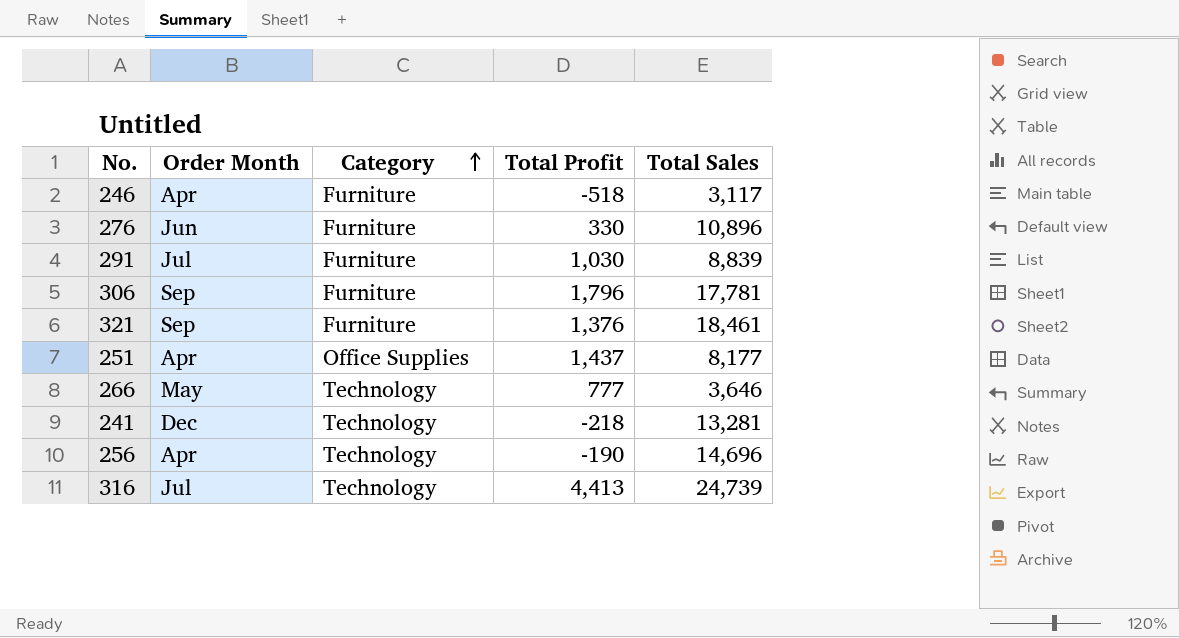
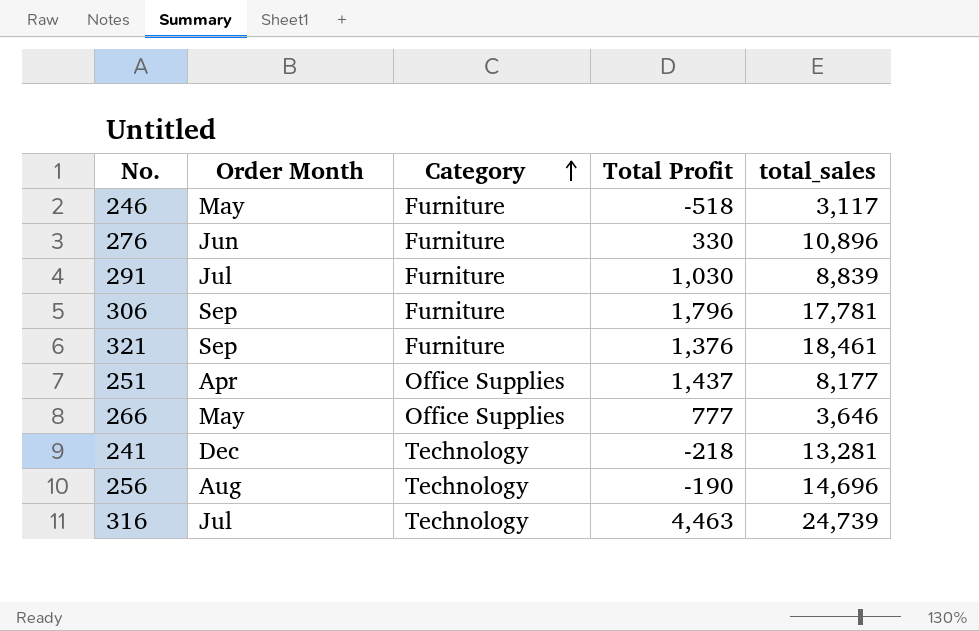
column name: Total Sales -> total_sales
246 | Order Month: Apr -> May
266 | Category: Technology -> Office Supplies
256 | Order Month: Apr -> Aug
316 | Total Profit: 4,413 -> 4,463

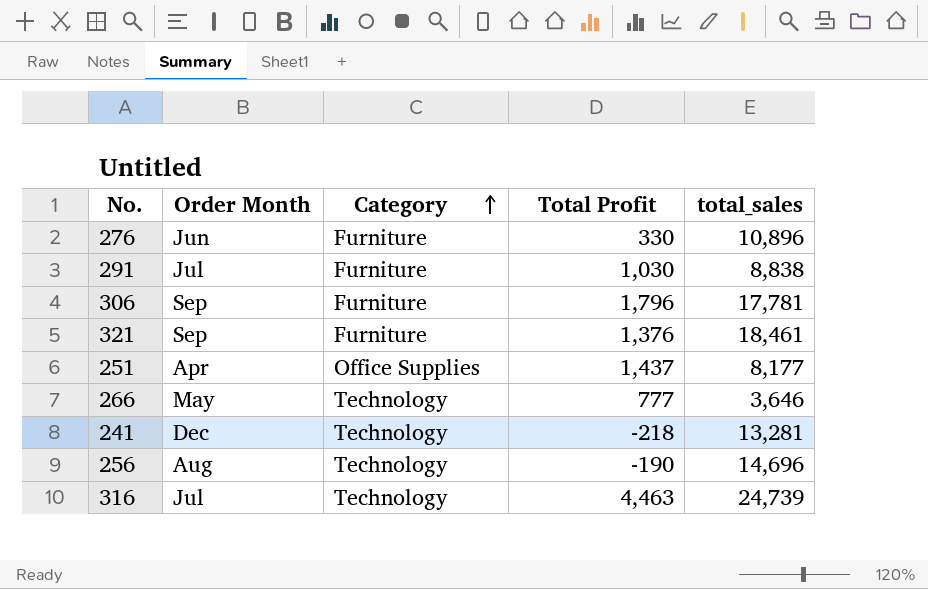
row 246: May | Furniture | -518 | 3,117 -> none
291 | total_sales: 8,839 -> 8,838
266 | Category: Office Supplies -> Technology

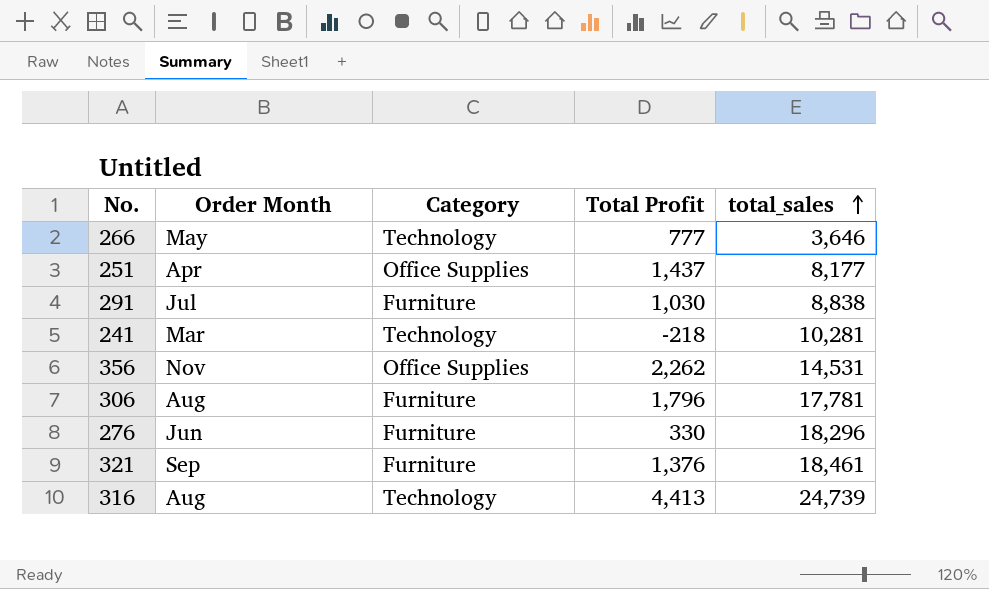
row order: Category ascending -> total_sales ascending
row 256: Aug | Technology | -190 | 14,696 -> none
241 | Order Month: Dec -> Mar
241 | total_sales: 13,281 -> 10,281
row 356: none -> Nov | Office Supplies | 2,262 | 14,531
306 | Order Month: Sep -> Aug
276 | total_sales: 10,896 -> 18,296
316 | Order Month: Jul -> Aug
316 | Total Profit: 4,463 -> 4,413

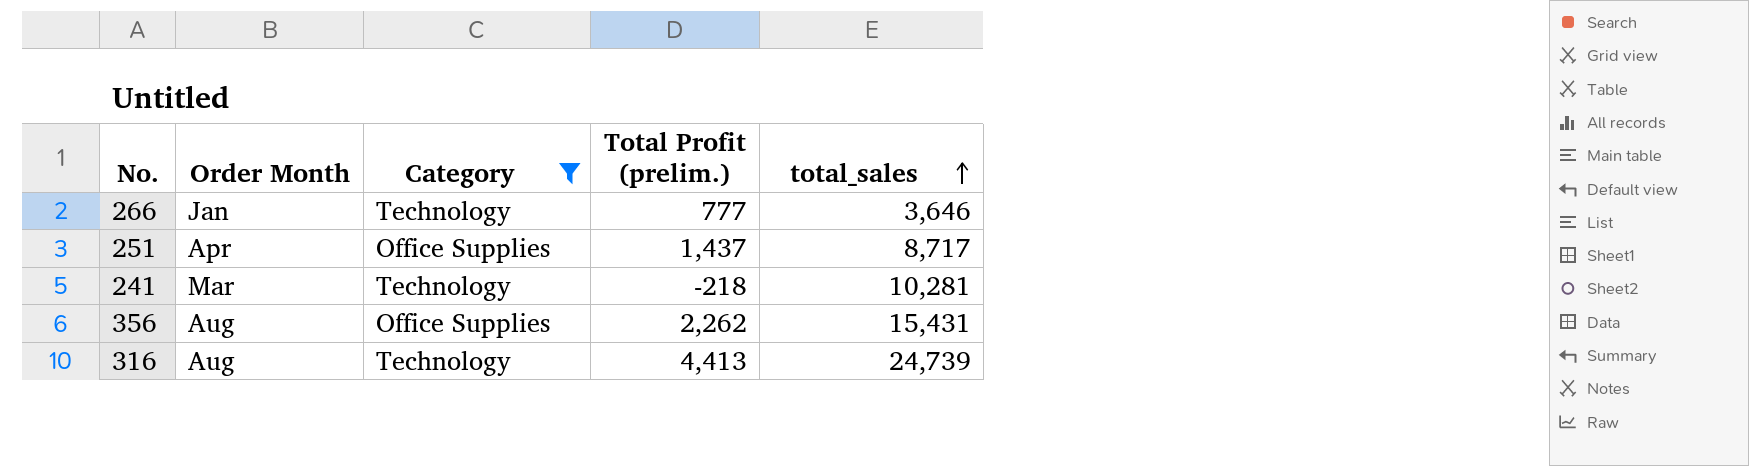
filter: none -> Category != Furniture
column name: Total Profit -> Total Profit (prelim.)
266 | Order Month: May -> Jan
251 | total_sales: 8,177 -> 8,717
356 | Order Month: Nov -> Aug
356 | total_sales: 14,531 -> 15,431

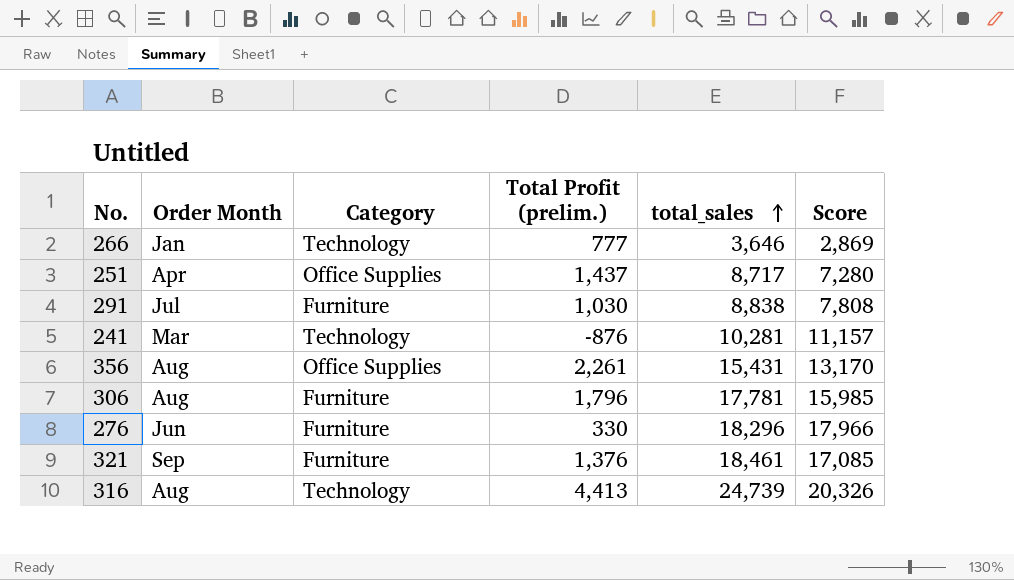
filter: Category != Furniture -> none
column Score | formula: none -> [total_sales] - [Total Profit (prelim.)]
241 | Total Profit (prelim.): -218 -> -876
356 | Total Profit (prelim.): 2,262 -> 2,261

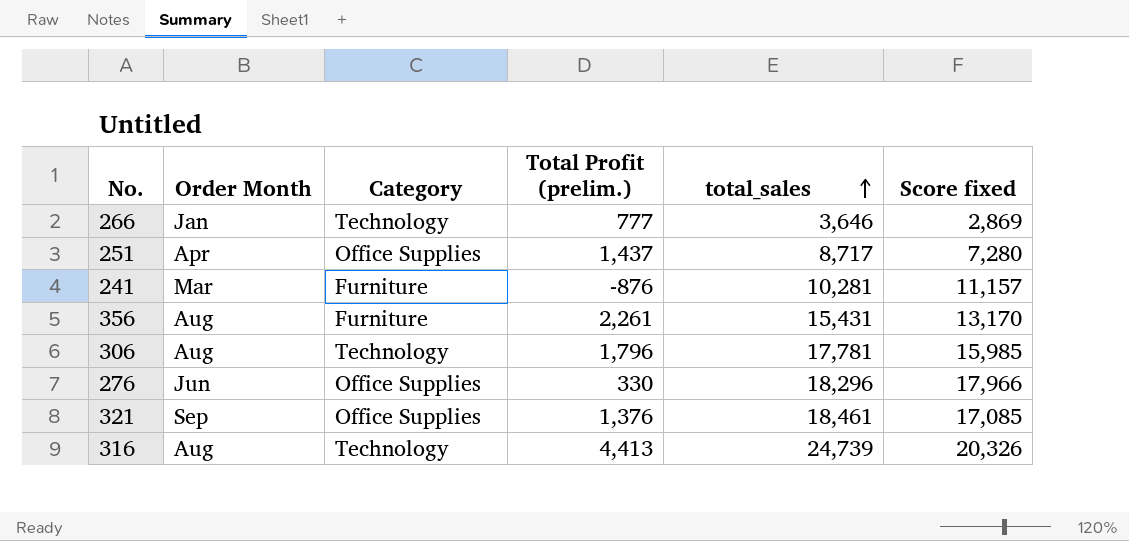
column name: Score -> Score fixed
row 291: Jul | Furniture | 1,030 | 8,838 | 7,808 -> none
241 | Category: Technology -> Furniture
356 | Category: Office Supplies -> Furniture
306 | Category: Furniture -> Technology
276 | Category: Furniture -> Office Supplies
321 | Category: Furniture -> Office Supplies

